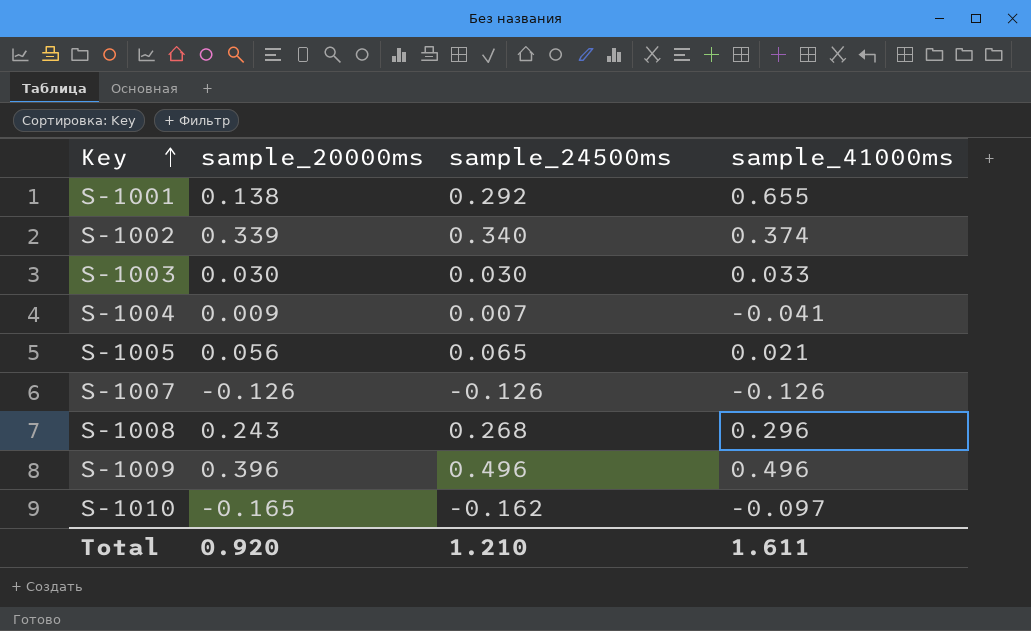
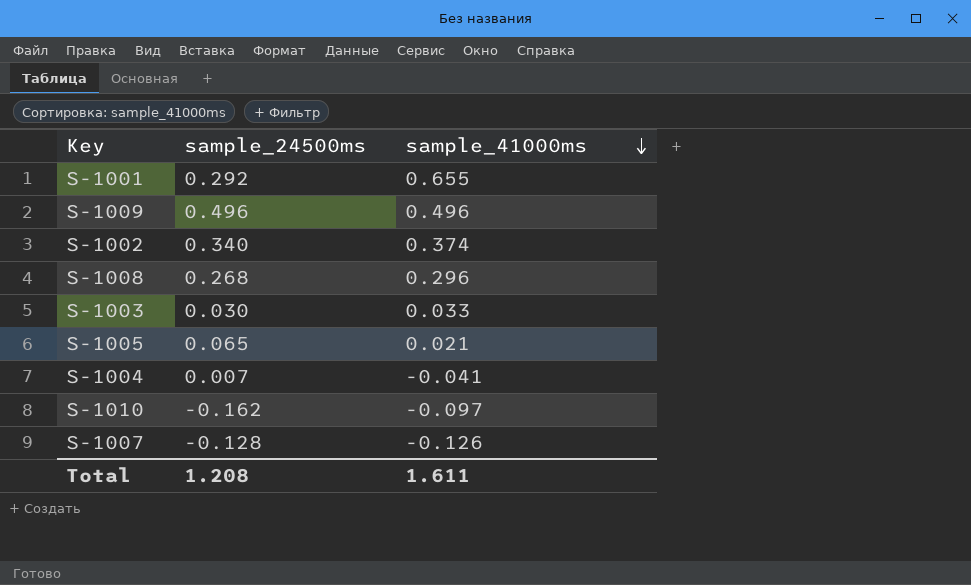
row order: Key ascending -> sample_41000ms descending
column sample_20000ms | position: 2 -> none
S-1007 | sample_24500ms: -0.126 -> -0.128
Total | sample_24500ms: 1.210 -> 1.208

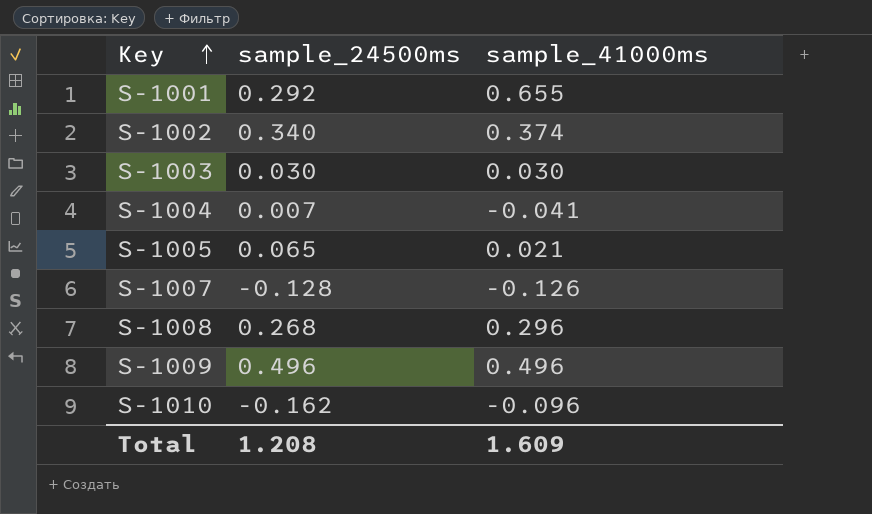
row order: sample_41000ms descending -> Key ascending
S-1003 | sample_41000ms: 0.033 -> 0.030
S-1010 | sample_41000ms: -0.097 -> -0.096
Total | sample_41000ms: 1.611 -> 1.609

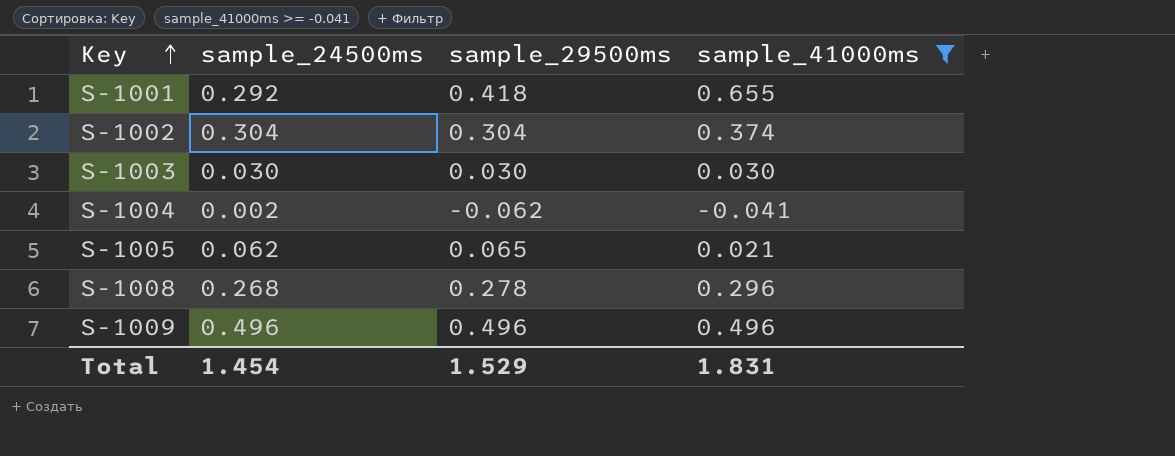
filter: none -> sample_41000ms >= -0.041
column sample_29500ms | position: none -> 3
S-1002 | sample_24500ms: 0.340 -> 0.304
S-1004 | sample_24500ms: 0.007 -> 0.002
S-1005 | sample_24500ms: 0.065 -> 0.062
Total | sample_24500ms: 1.208 -> 1.454
Total | sample_41000ms: 1.609 -> 1.831

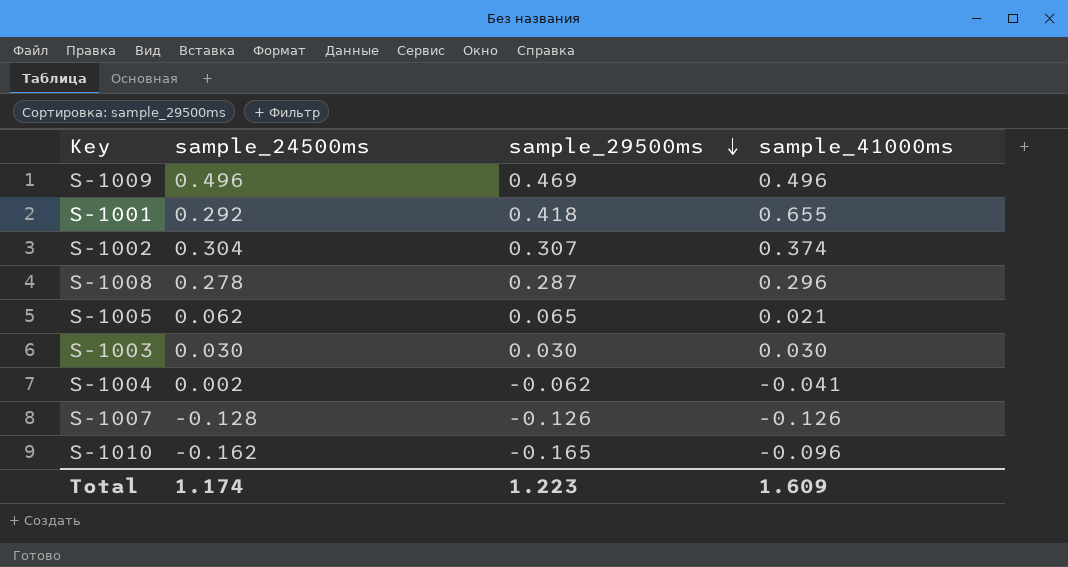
filter: sample_41000ms >= -0.041 -> none
row order: Key ascending -> sample_29500ms descending
S-1009 | sample_29500ms: 0.496 -> 0.469
S-1002 | sample_29500ms: 0.304 -> 0.307
S-1008 | sample_24500ms: 0.268 -> 0.278
S-1008 | sample_29500ms: 0.278 -> 0.287
Total | sample_24500ms: 1.454 -> 1.174
Total | sample_29500ms: 1.529 -> 1.223
Total | sample_41000ms: 1.831 -> 1.609

